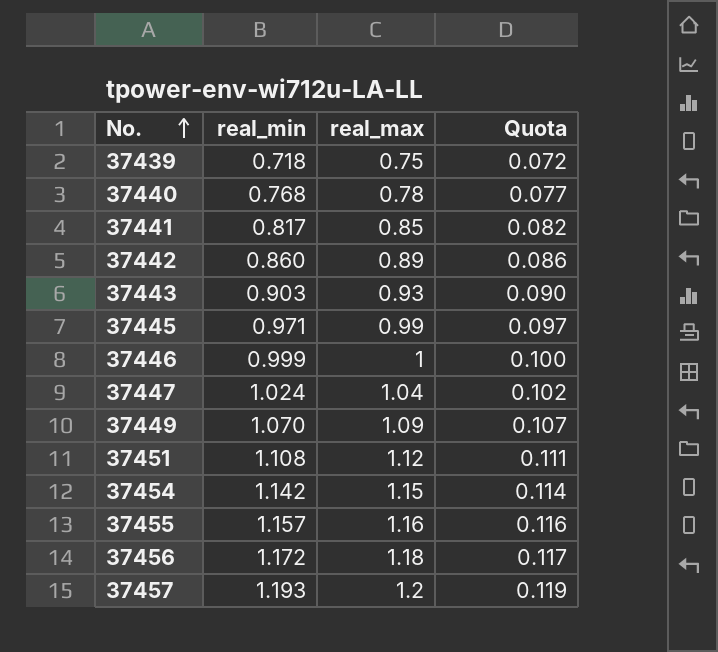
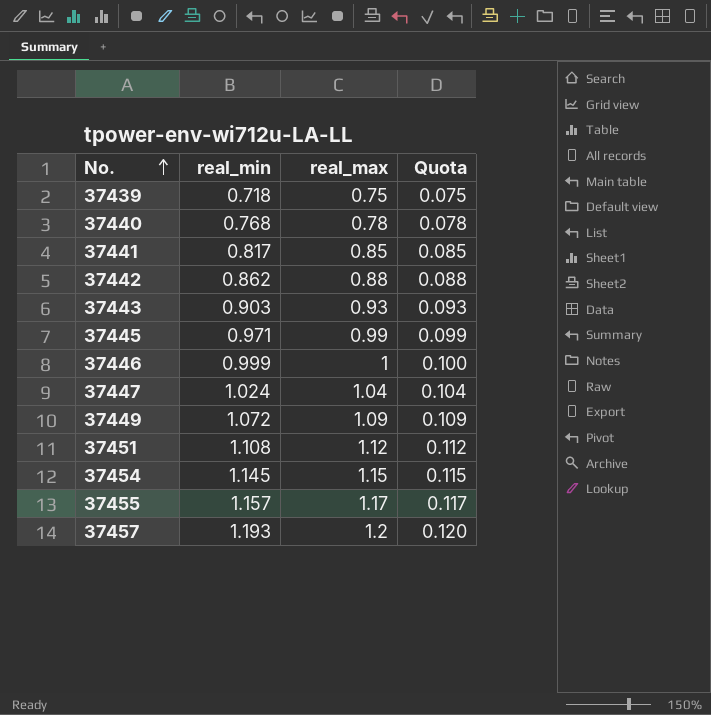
column Quota | formula: [real_min] * 0.1 -> [real_max] * 0.1
row 37456: 1.172 | 1.18 | 0.117 -> none
37442 | real_min: 0.860 -> 0.862
37442 | real_max: 0.89 -> 0.88
37449 | real_min: 1.070 -> 1.072
37454 | real_min: 1.142 -> 1.145
37455 | real_max: 1.16 -> 1.17

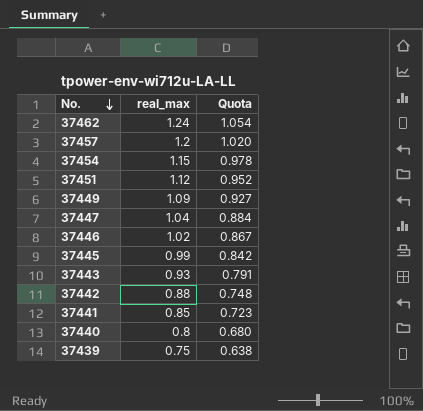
row order: No. ascending -> No. descending
column real_min | position: 2 -> none
column Quota | formula: [real_max] * 0.1 -> [real_max] * 0.85
row 37455: 1.157 | 1.17 | 0.117 -> none
row 37462: none -> 1.24 | 1.054
37446 | real_max: 1 -> 1.02
37440 | real_max: 0.78 -> 0.8

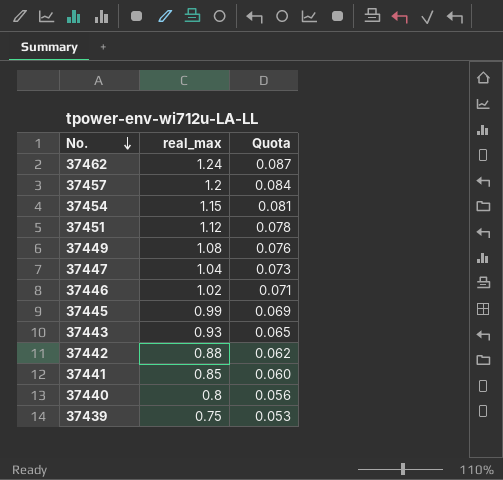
column Quota | formula: [real_max] * 0.85 -> [real_max] * 0.07
37449 | real_max: 1.09 -> 1.08

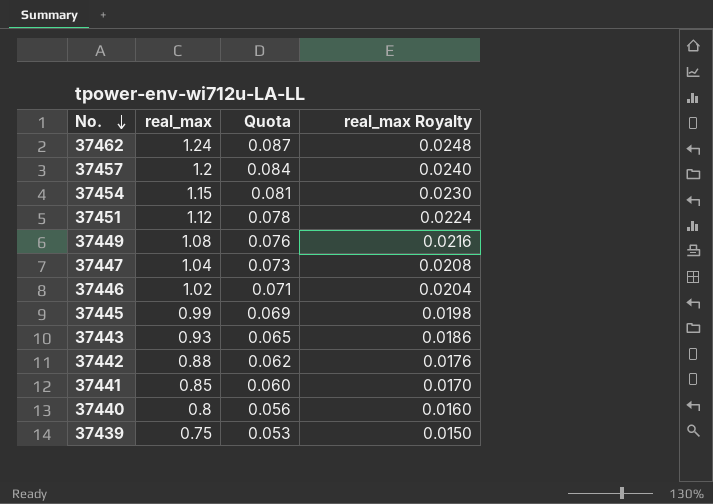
column real_max Royalty | formula: none -> [real_max] * 0.02

